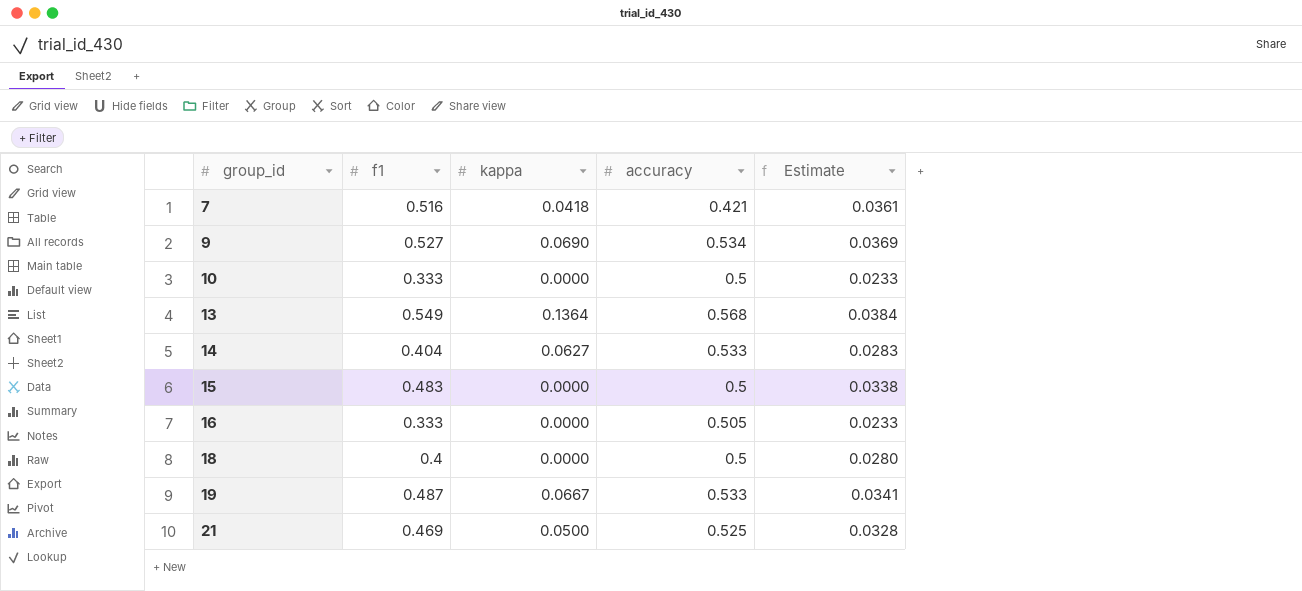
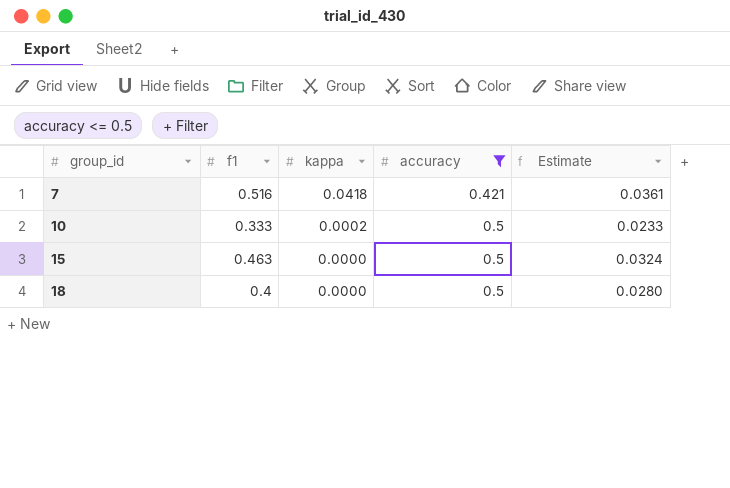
filter: none -> accuracy <= 0.5
10 | kappa: 0.0000 -> 0.0002
15 | f1: 0.483 -> 0.463
15 | Estimate: 0.0338 -> 0.0324

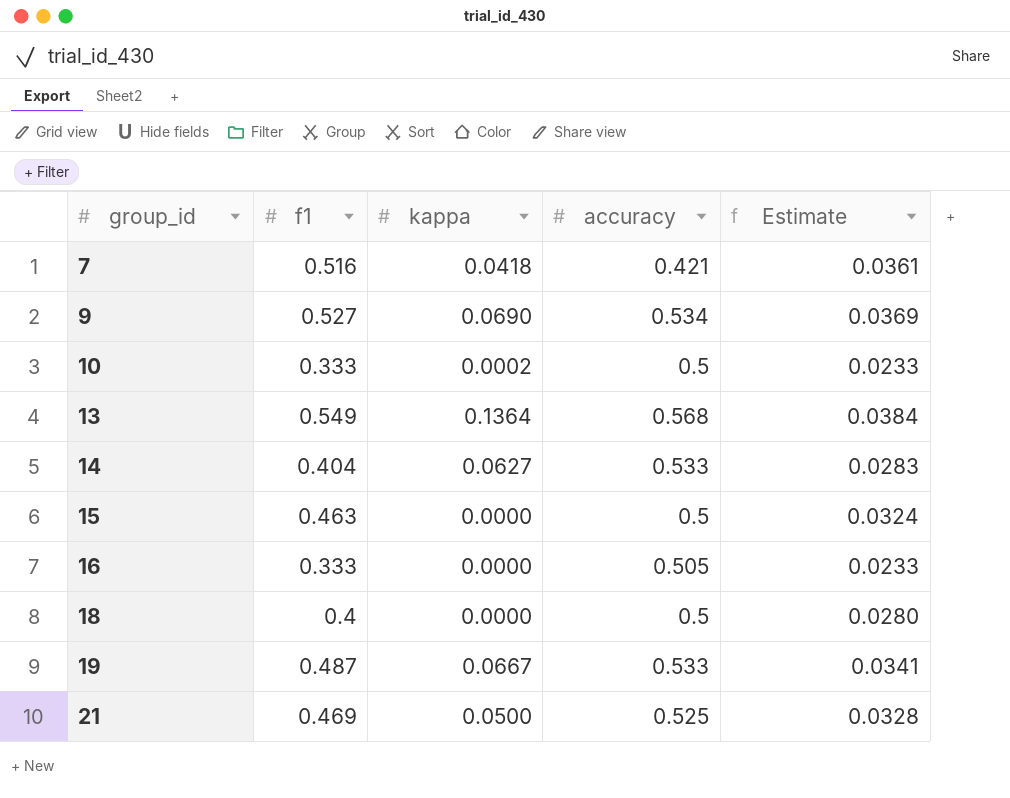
filter: accuracy <= 0.5 -> none

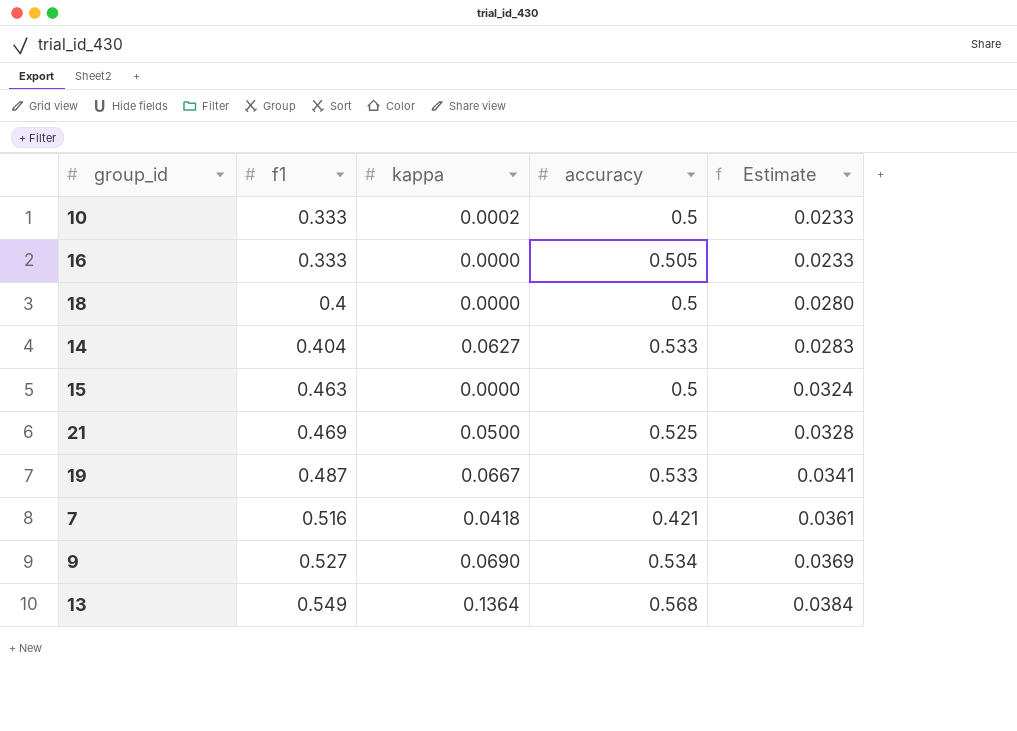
row order: group_id ascending -> f1 ascending

